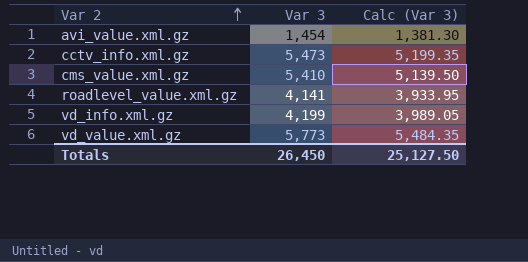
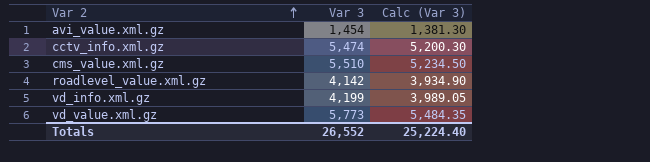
cctv_info.xml.gz | Var 3: 5,473 -> 5,474
cctv_info.xml.gz | Calc (Var 3): 5,199.35 -> 5,200.30
cms_value.xml.gz | Var 3: 5,410 -> 5,510
cms_value.xml.gz | Calc (Var 3): 5,139.50 -> 5,234.50
roadlevel_value.xml.gz | Var 3: 4,141 -> 4,142
roadlevel_value.xml.gz | Calc (Var 3): 3,933.95 -> 3,934.90
Totals | Var 3: 26,450 -> 26,552
Totals | Calc (Var 3): 25,127.50 -> 25,224.40

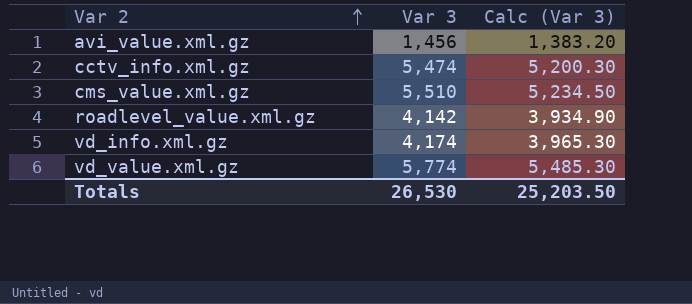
avi_value.xml.gz | Var 3: 1,454 -> 1,456
avi_value.xml.gz | Calc (Var 3): 1,381.30 -> 1,383.20
vd_info.xml.gz | Var 3: 4,199 -> 4,174
vd_info.xml.gz | Calc (Var 3): 3,989.05 -> 3,965.30
vd_value.xml.gz | Var 3: 5,773 -> 5,774
vd_value.xml.gz | Calc (Var 3): 5,484.35 -> 5,485.30
Totals | Var 3: 26,552 -> 26,530
Totals | Calc (Var 3): 25,224.40 -> 25,203.50

